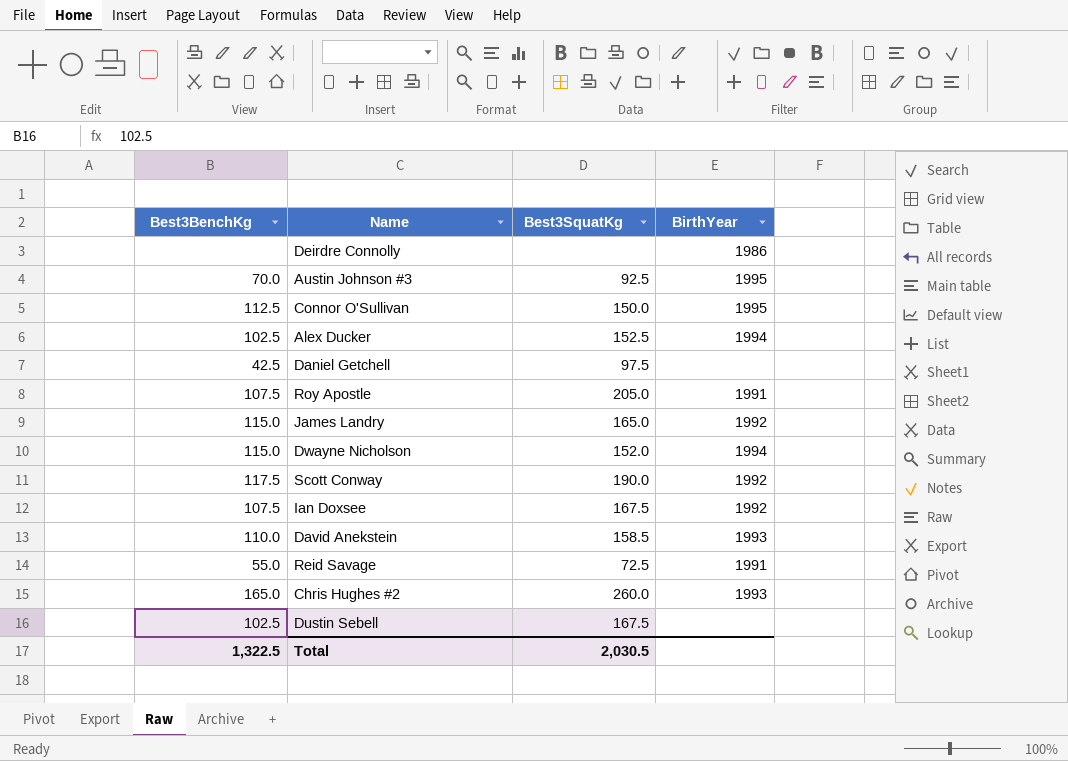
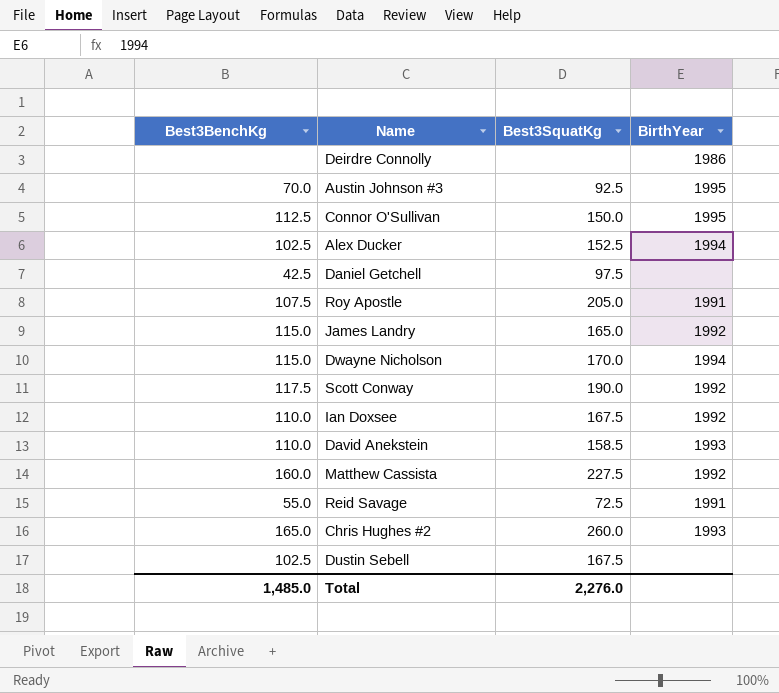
Dwayne Nicholson | Best3SquatKg: 152.0 -> 170.0
Ian Doxsee | Best3BenchKg: 107.5 -> 110.0
row Matthew Cassista: none -> 160.0 | 227.5 | 1992
Total | Best3BenchKg: 1,322.5 -> 1,485.0
Total | Best3SquatKg: 2,030.5 -> 2,276.0

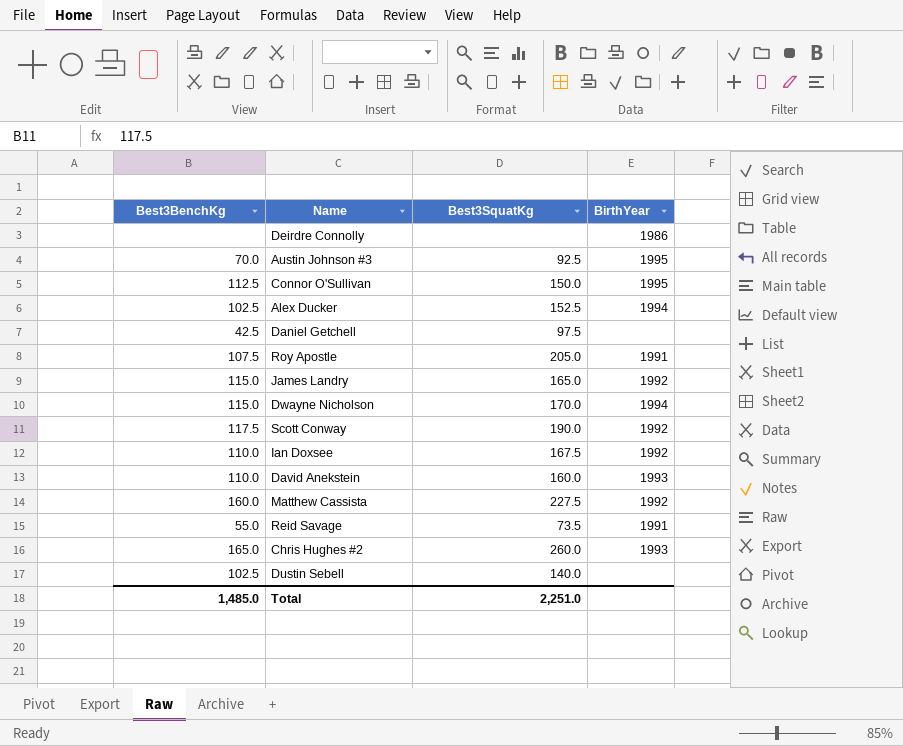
David Anekstein | Best3SquatKg: 158.5 -> 160.0
Reid Savage | Best3SquatKg: 72.5 -> 73.5
Dustin Sebell | Best3SquatKg: 167.5 -> 140.0
Total | Best3SquatKg: 2,276.0 -> 2,251.0

